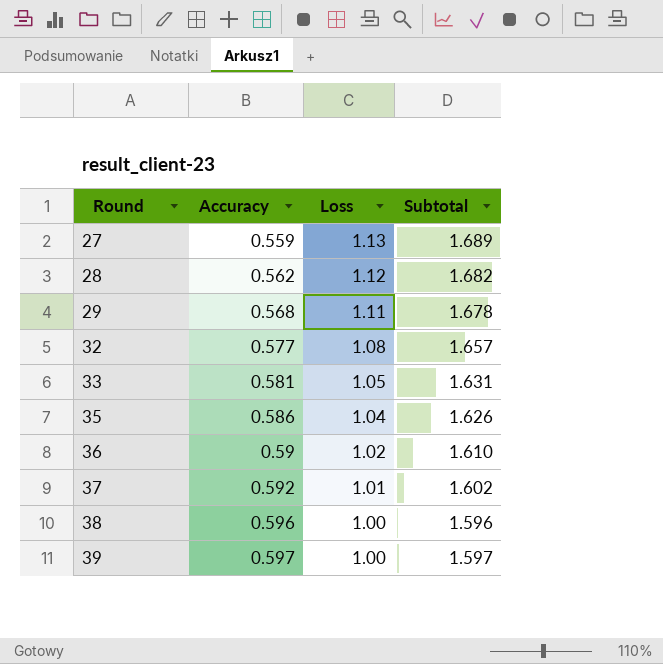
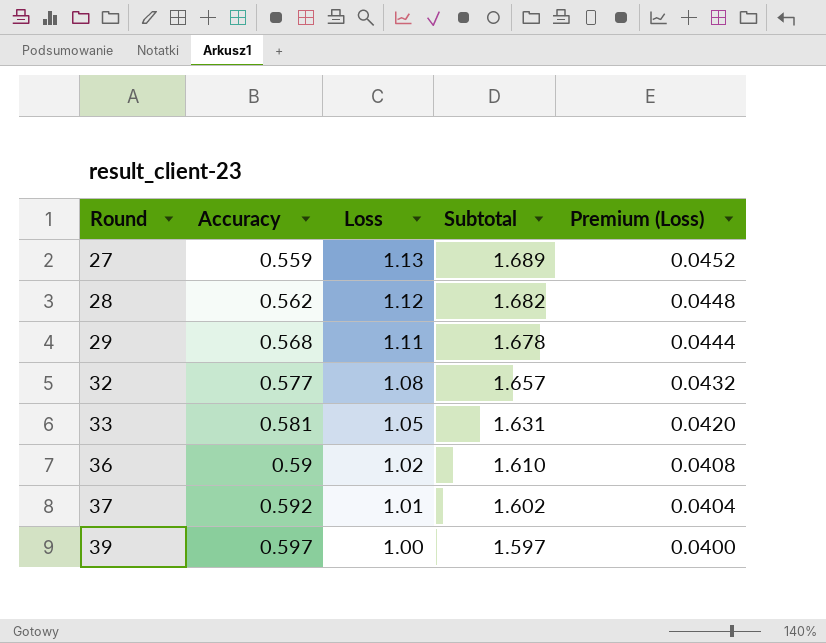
column Premium (Loss) | formula: none -> [Loss] * 0.04
row 35: 0.586 | 1.04 | 1.626 -> none
row 38: 0.596 | 1.00 | 1.596 -> none

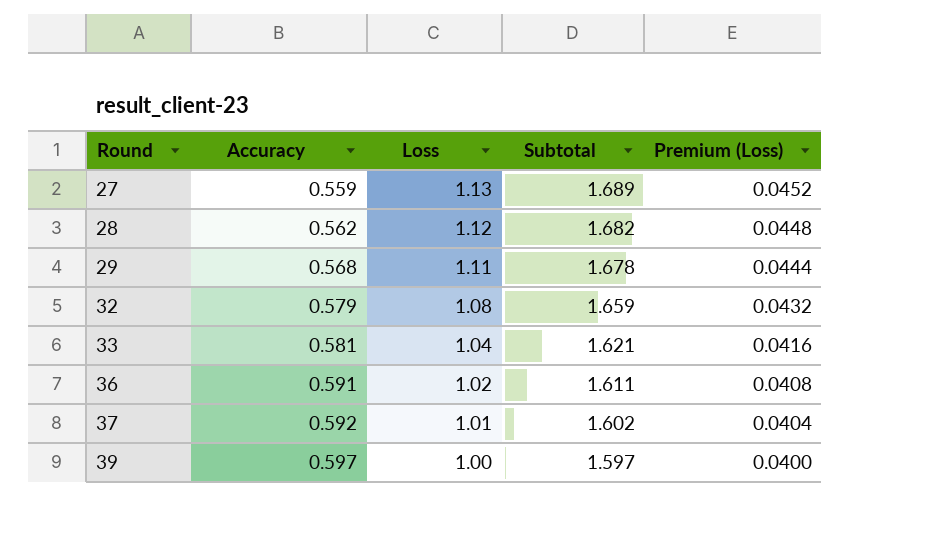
32 | Accuracy: 0.577 -> 0.579
32 | Subtotal: 1.657 -> 1.659
33 | Loss: 1.05 -> 1.04
33 | Subtotal: 1.631 -> 1.621
33 | Premium (Loss): 0.0420 -> 0.0416
36 | Accuracy: 0.59 -> 0.591
36 | Subtotal: 1.610 -> 1.611

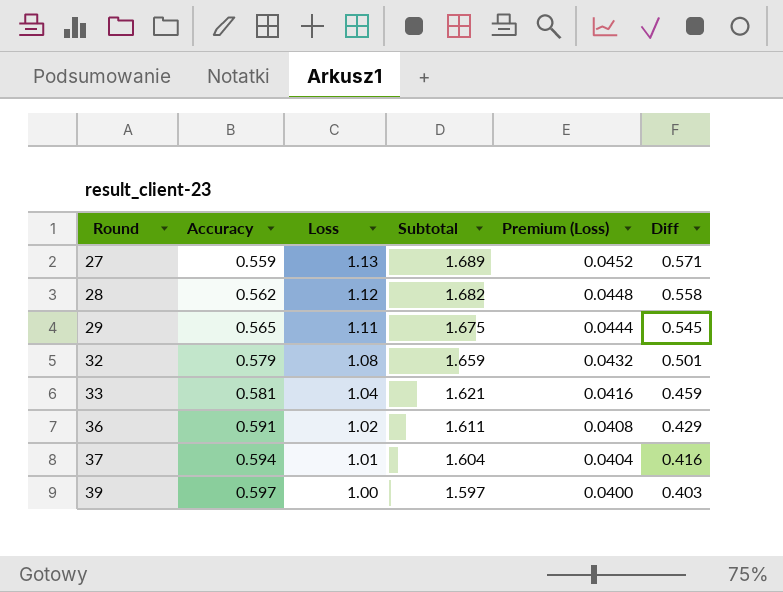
column Diff | formula: none -> [Loss] - [Accuracy]
29 | Accuracy: 0.568 -> 0.565
29 | Subtotal: 1.678 -> 1.675
37 | Accuracy: 0.592 -> 0.594
37 | Subtotal: 1.602 -> 1.604

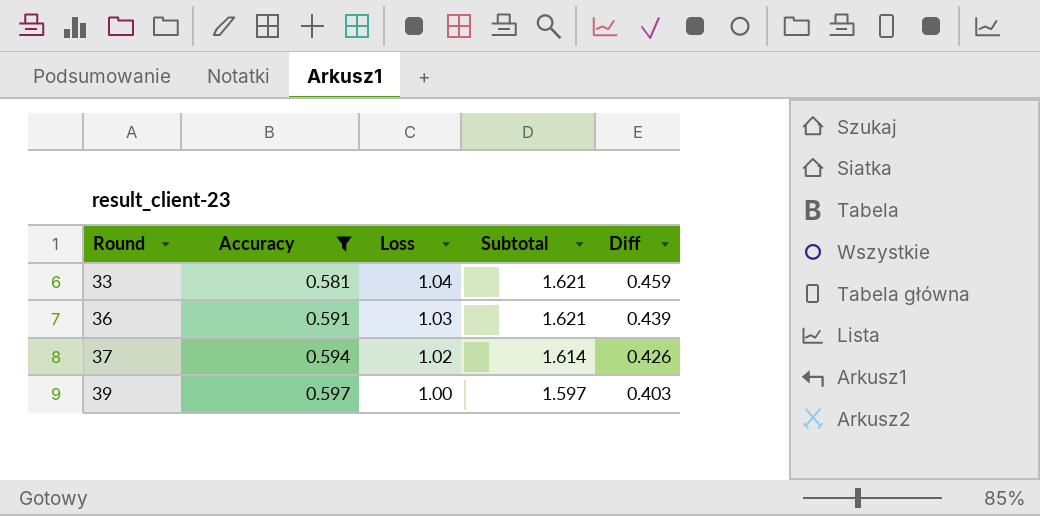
filter: none -> Accuracy >= 0.581
column Premium (Loss) | formula: [Loss] * 0.04 -> none
36 | Loss: 1.02 -> 1.03
36 | Subtotal: 1.611 -> 1.621
36 | Diff: 0.429 -> 0.439
37 | Loss: 1.01 -> 1.02
37 | Subtotal: 1.604 -> 1.614
37 | Diff: 0.416 -> 0.426

